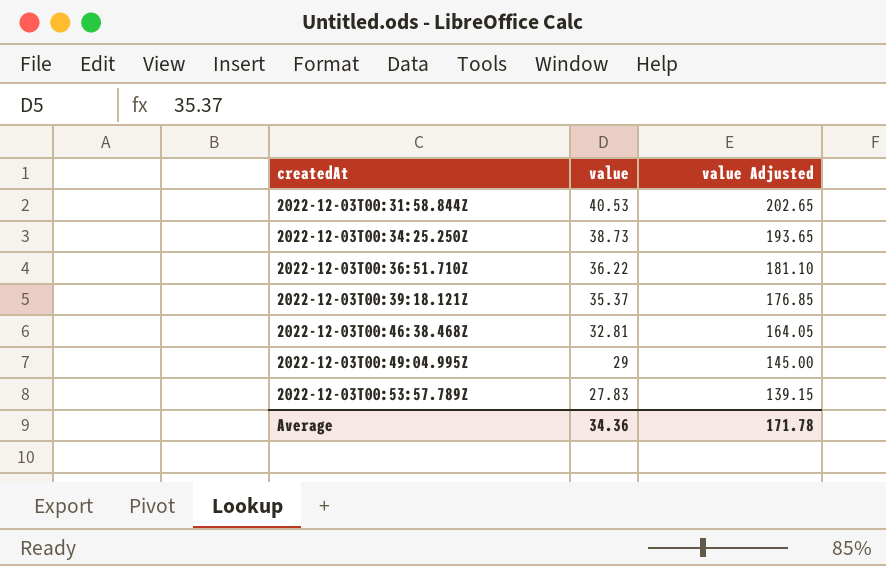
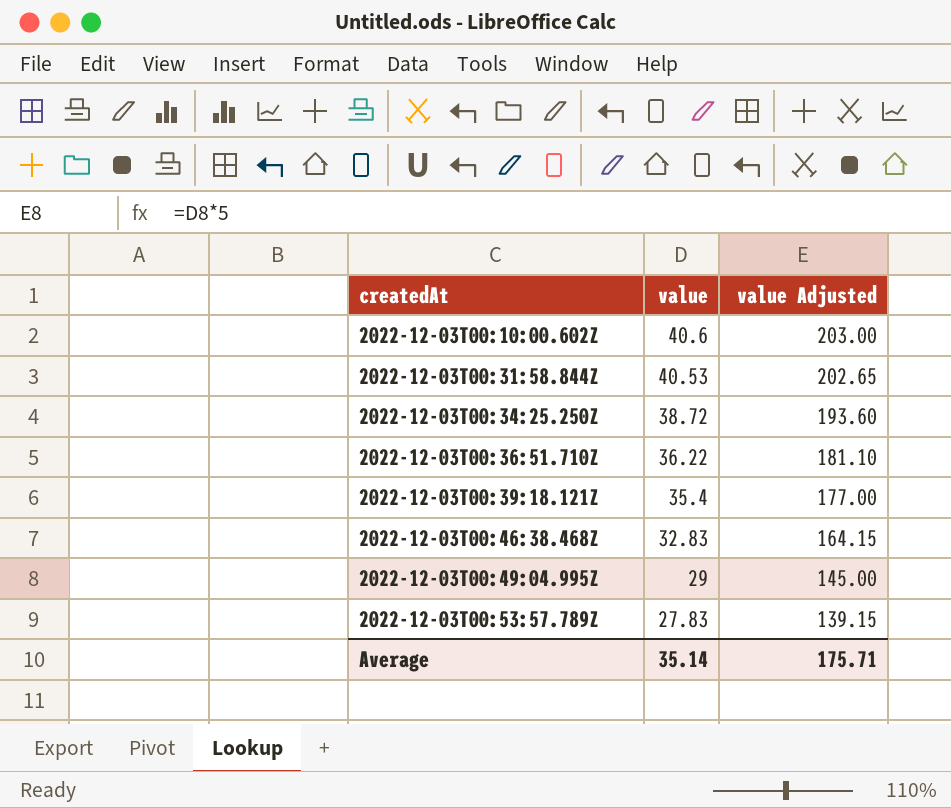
row 2022-12-03T00:10:00.602Z: none -> 40.6 | 203.00
2022-12-03T00:34:25.250Z | value: 38.73 -> 38.72
2022-12-03T00:34:25.250Z | value Adjusted: 193.65 -> 193.60
2022-12-03T00:39:18.121Z | value: 35.37 -> 35.4
2022-12-03T00:39:18.121Z | value Adjusted: 176.85 -> 177.00
2022-12-03T00:46:38.468Z | value: 32.81 -> 32.83
2022-12-03T00:46:38.468Z | value Adjusted: 164.05 -> 164.15
Average | value: 34.36 -> 35.14
Average | value Adjusted: 171.78 -> 175.71

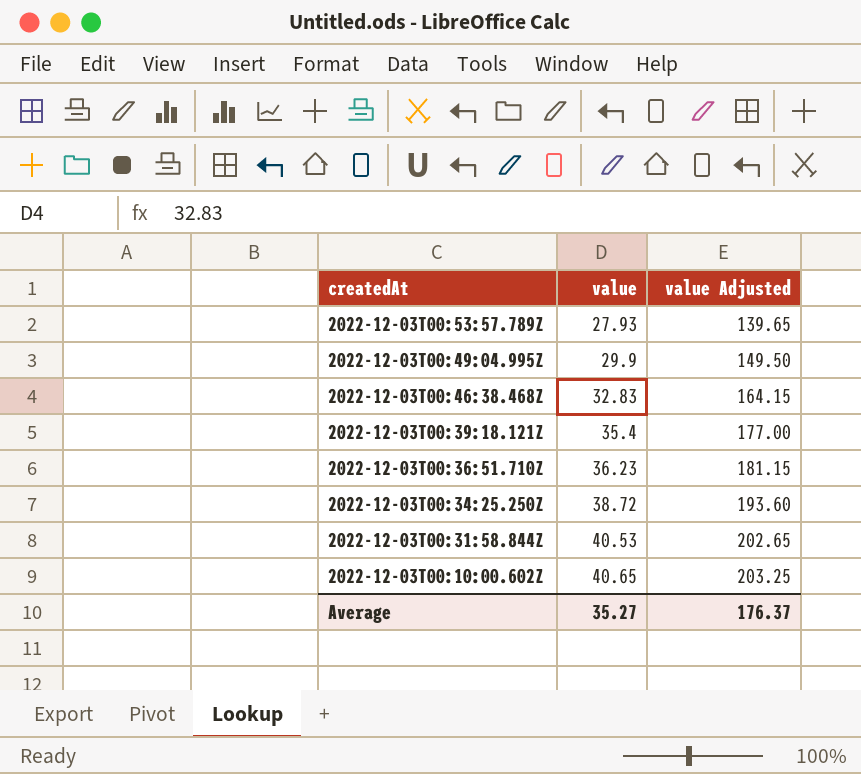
row order: createdAt ascending -> createdAt descending
2022-12-03T00:53:57.789Z | value: 27.83 -> 27.93
2022-12-03T00:53:57.789Z | value Adjusted: 139.15 -> 139.65
2022-12-03T00:49:04.995Z | value: 29 -> 29.9
2022-12-03T00:49:04.995Z | value Adjusted: 145.00 -> 149.50
2022-12-03T00:36:51.710Z | value: 36.22 -> 36.23
2022-12-03T00:36:51.710Z | value Adjusted: 181.10 -> 181.15
2022-12-03T00:10:00.602Z | value: 40.6 -> 40.65
2022-12-03T00:10:00.602Z | value Adjusted: 203.00 -> 203.25
Average | value: 35.14 -> 35.27
Average | value Adjusted: 175.71 -> 176.37

